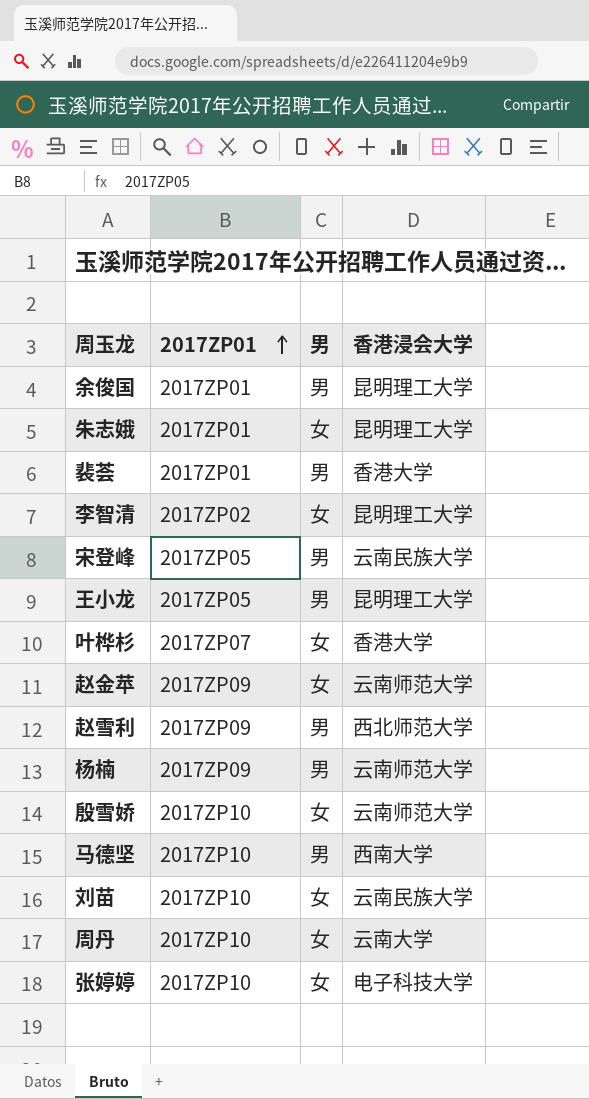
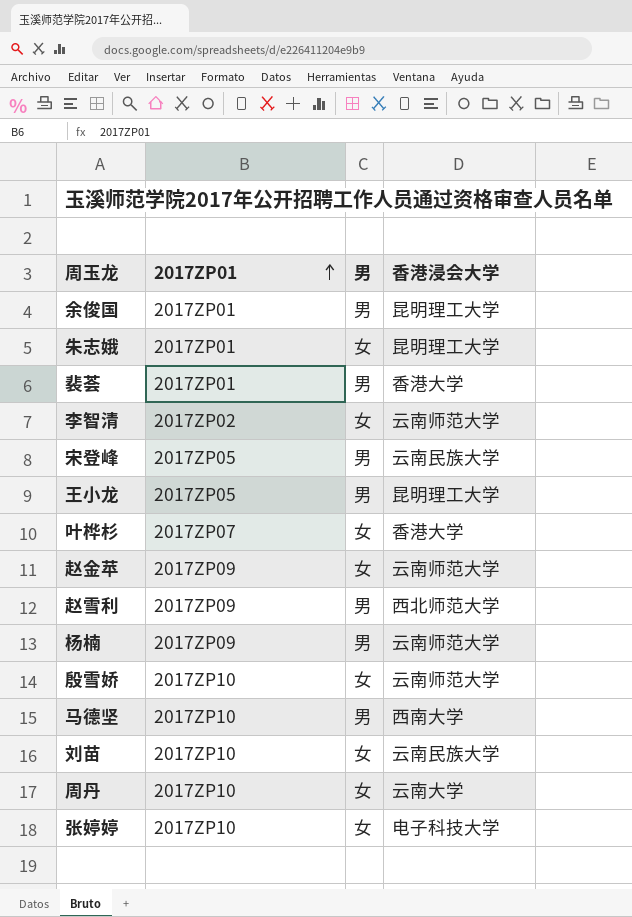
李智清 | 香港浸会大学: 昆明理工大学 -> 云南师范大学

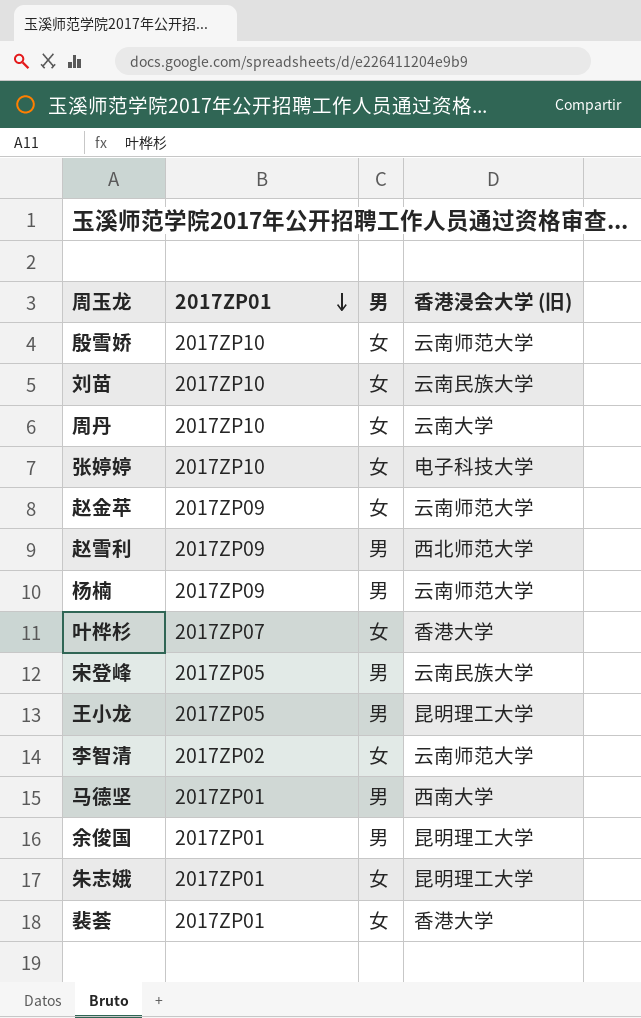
row order: 2017ZP01 ascending -> 2017ZP01 descending
column name: 香港浸会大学 -> 香港浸会大学 (旧)
马德坚 | 2017ZP01: 2017ZP10 -> 2017ZP01
裴荟 | 男: 男 -> 女

